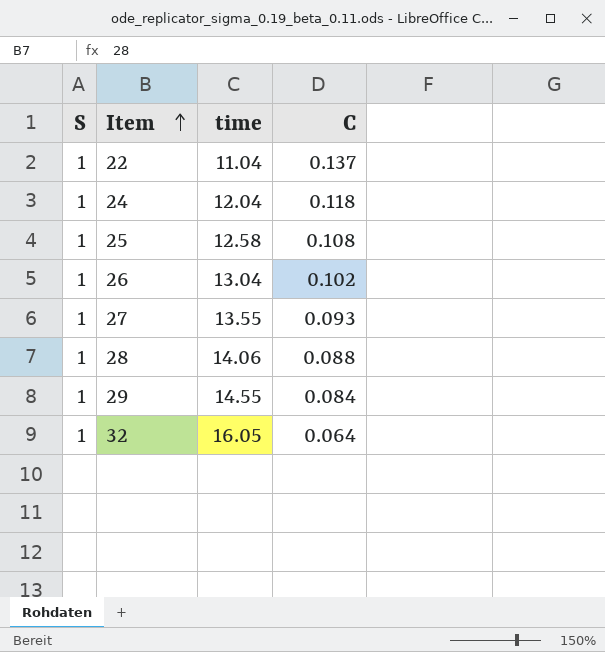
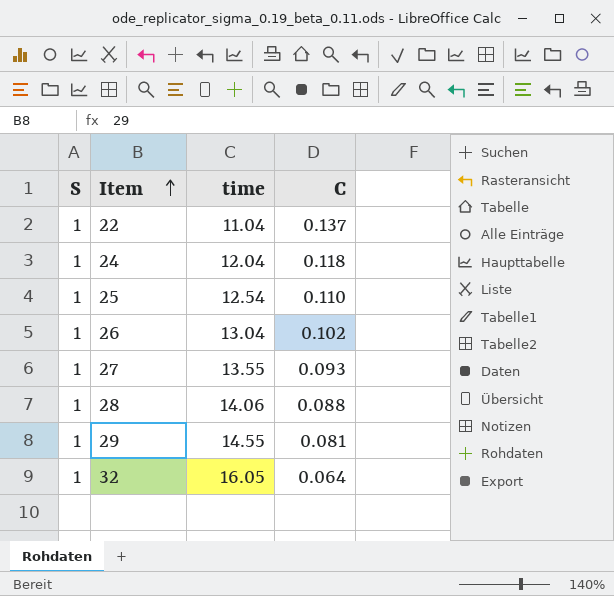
25 | time: 12.58 -> 12.54
25 | C: 0.108 -> 0.110
29 | C: 0.084 -> 0.081

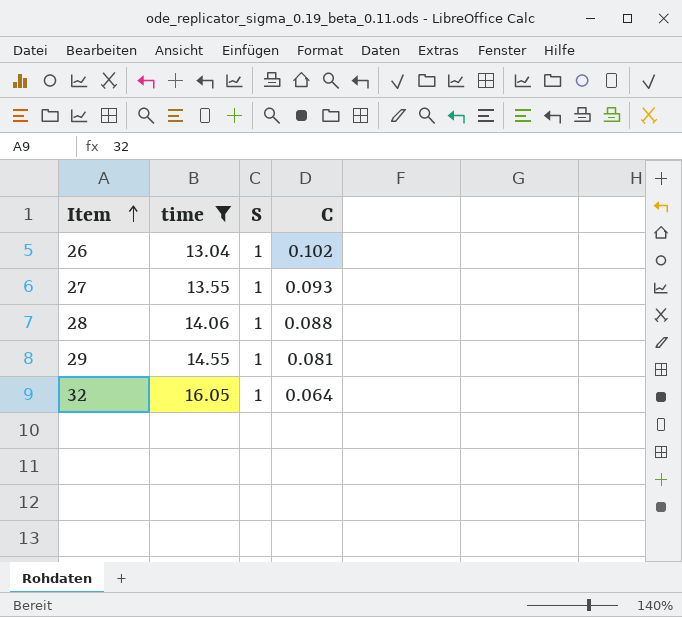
filter: none -> time >= 13.04
column S | position: 1 -> 3

